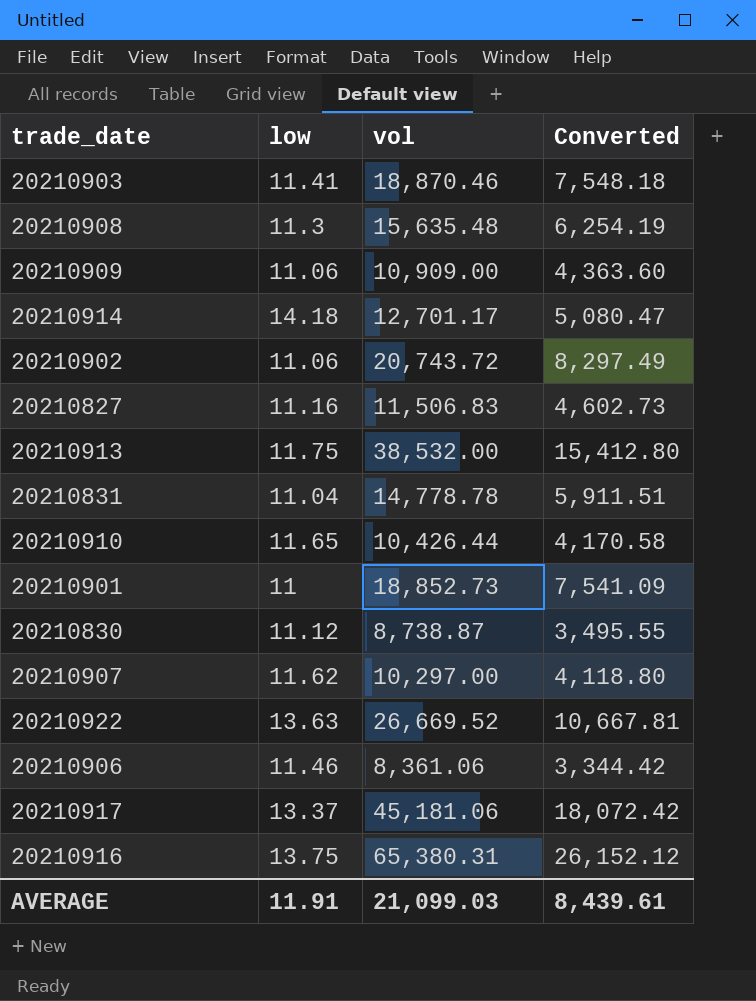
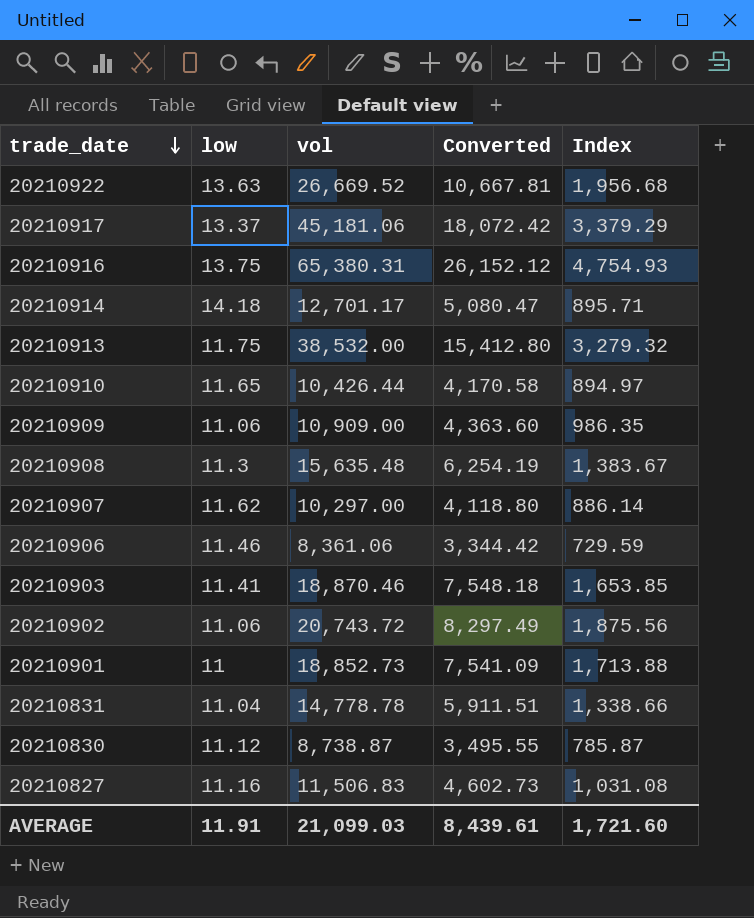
row order: none -> trade_date descending
column Index | formula: none -> [vol] / [low]

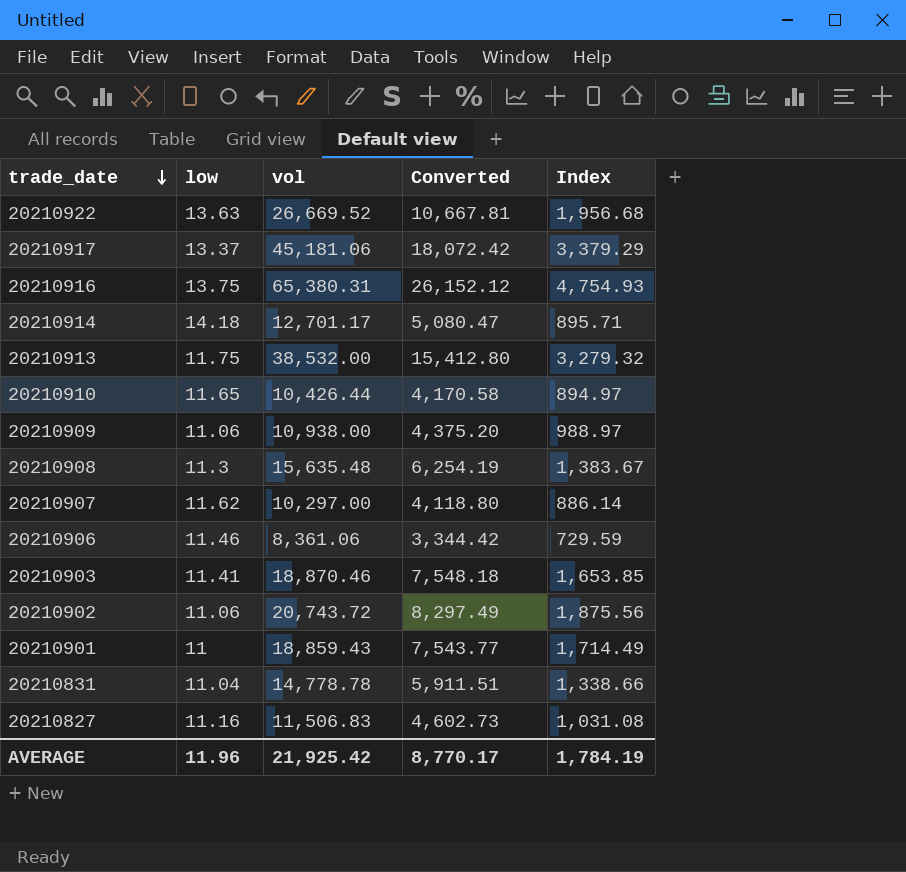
row 20210830: 11.12 | 8,738.87 | 3,495.55 | 785.87 -> none
20210909 | vol: 10,909.00 -> 10,938.00
20210909 | Converted: 4,363.60 -> 4,375.20
20210909 | Index: 986.35 -> 988.97
20210901 | vol: 18,852.73 -> 18,859.43
20210901 | Converted: 7,541.09 -> 7,543.77
20210901 | Index: 1,713.88 -> 1,714.49
AVERAGE | low: 11.91 -> 11.96
AVERAGE | vol: 21,099.03 -> 21,925.42
AVERAGE | Converted: 8,439.61 -> 8,770.17
AVERAGE | Index: 1,721.60 -> 1,784.19

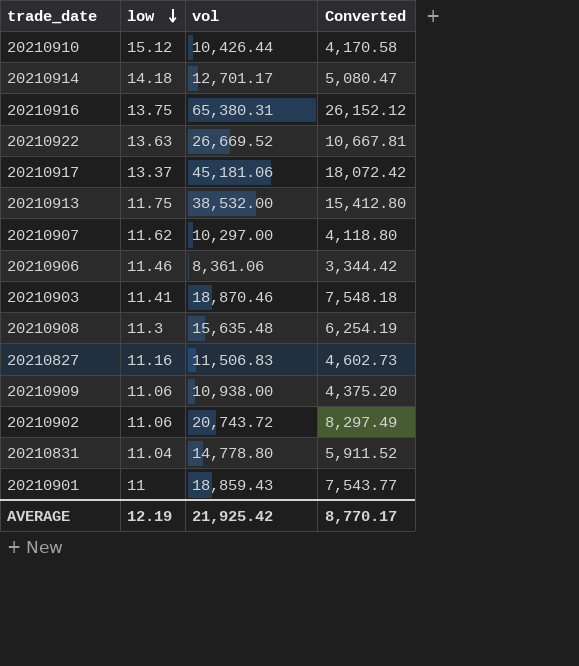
row order: trade_date descending -> low descending
column Index | formula: [vol] / [low] -> none
20210910 | low: 11.65 -> 15.12
20210831 | vol: 14,778.78 -> 14,778.80
20210831 | Converted: 5,911.51 -> 5,911.52
AVERAGE | low: 11.96 -> 12.19

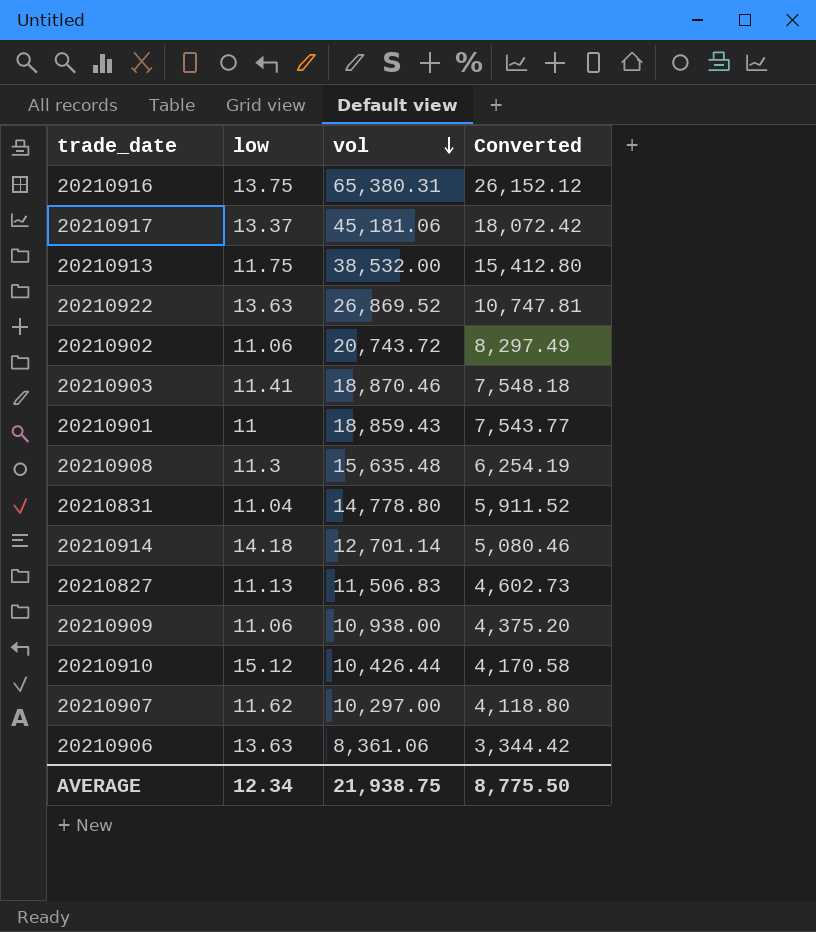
row order: low descending -> vol descending
20210922 | vol: 26,669.52 -> 26,869.52
20210922 | Converted: 10,667.81 -> 10,747.81
20210914 | vol: 12,701.17 -> 12,701.14
20210914 | Converted: 5,080.47 -> 5,080.46
20210827 | low: 11.16 -> 11.13
20210906 | low: 11.46 -> 13.63
AVERAGE | low: 12.19 -> 12.34
AVERAGE | vol: 21,925.42 -> 21,938.75
AVERAGE | Converted: 8,770.17 -> 8,775.50

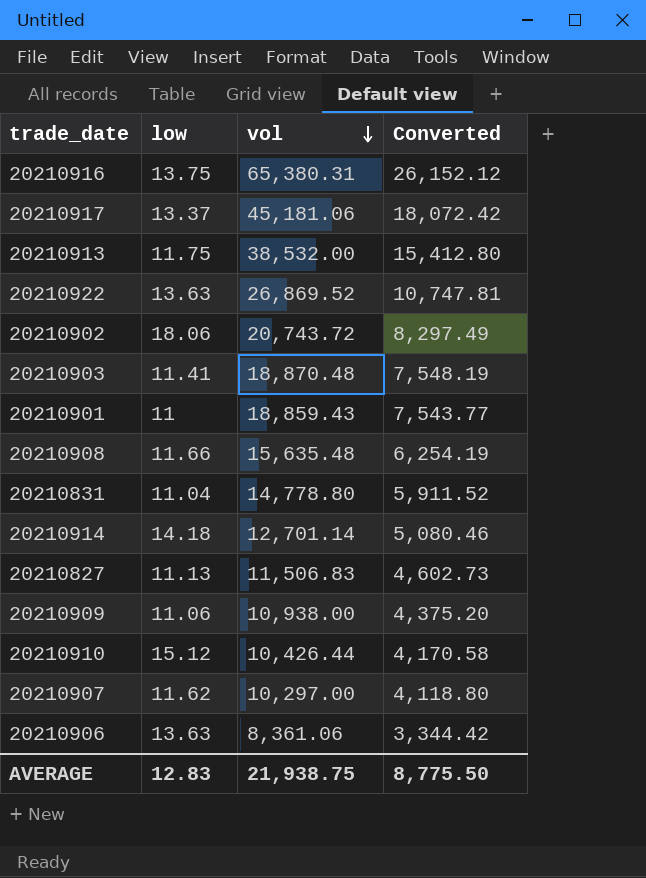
20210902 | low: 11.06 -> 18.06
20210903 | vol: 18,870.46 -> 18,870.48
20210903 | Converted: 7,548.18 -> 7,548.19
20210908 | low: 11.3 -> 11.66
AVERAGE | low: 12.34 -> 12.83

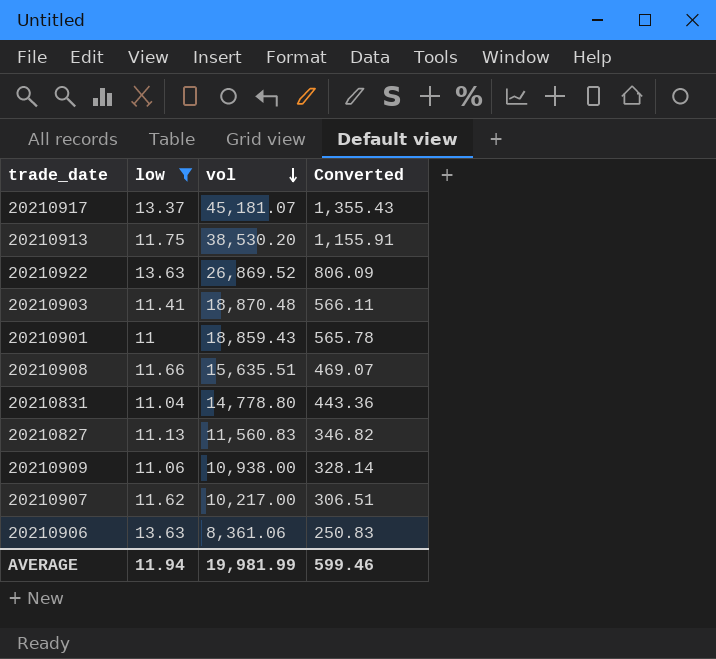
filter: none -> low <= 13.63
column Converted | formula: [vol] * 0.4 -> [vol] * 0.03
20210917 | vol: 45,181.06 -> 45,181.07
20210913 | vol: 38,532.00 -> 38,530.20
20210908 | vol: 15,635.48 -> 15,635.51
20210827 | vol: 11,506.83 -> 11,560.83
20210907 | vol: 10,297.00 -> 10,217.00
AVERAGE | low: 12.83 -> 11.94
AVERAGE | vol: 21,938.75 -> 19,981.99
AVERAGE | Converted: 8,775.50 -> 599.46

